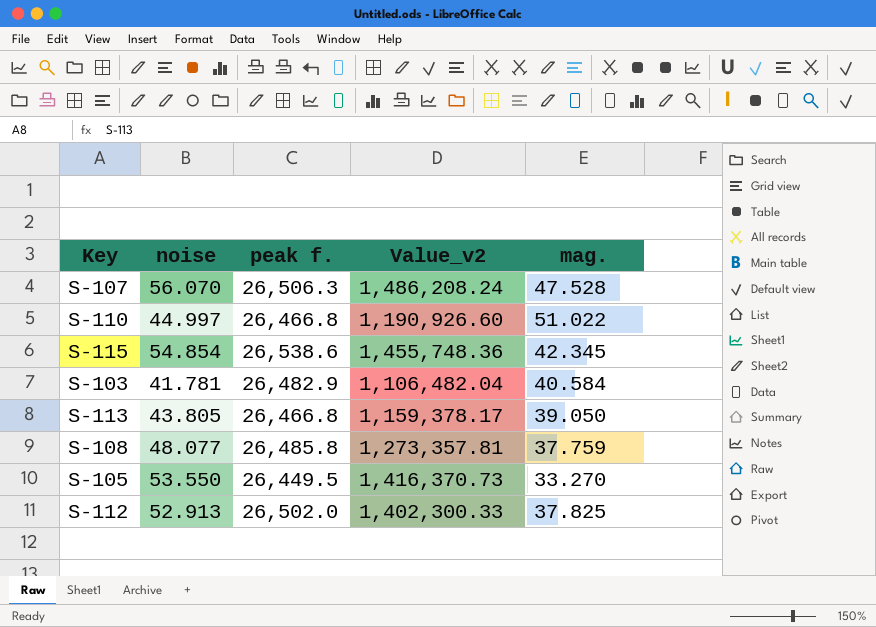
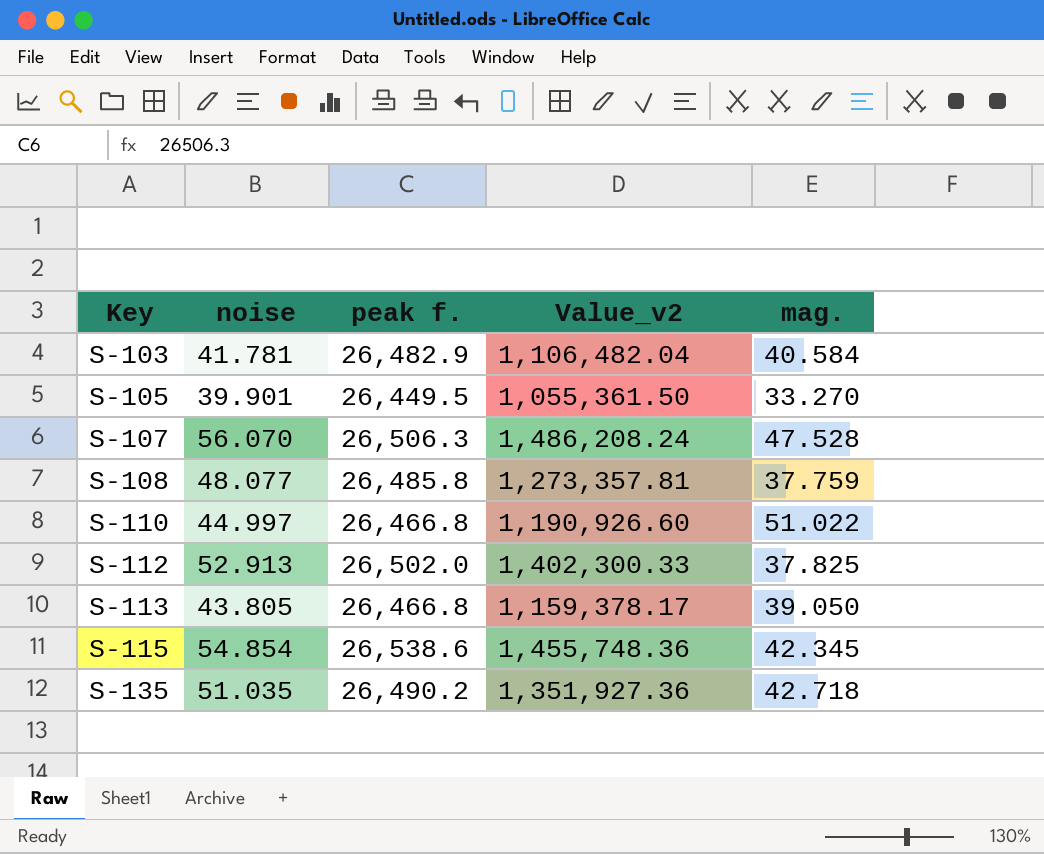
row order: none -> Key ascending
S-105 | noise: 53.550 -> 39.901
S-105 | Value_v2: 1,416,370.73 -> 1,055,361.50
row S-135: none -> 51.035 | 26,490.2 | 1,351,927.36 | 42.718

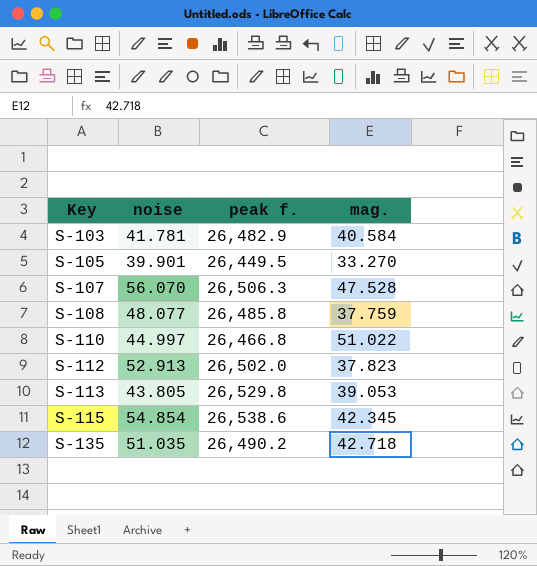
column Value_v2 | formula: [noise] * [peak f.] -> none
S-112 | mag.: 37.825 -> 37.823
S-113 | peak f.: 26,466.8 -> 26,529.8
S-113 | mag.: 39.050 -> 39.053

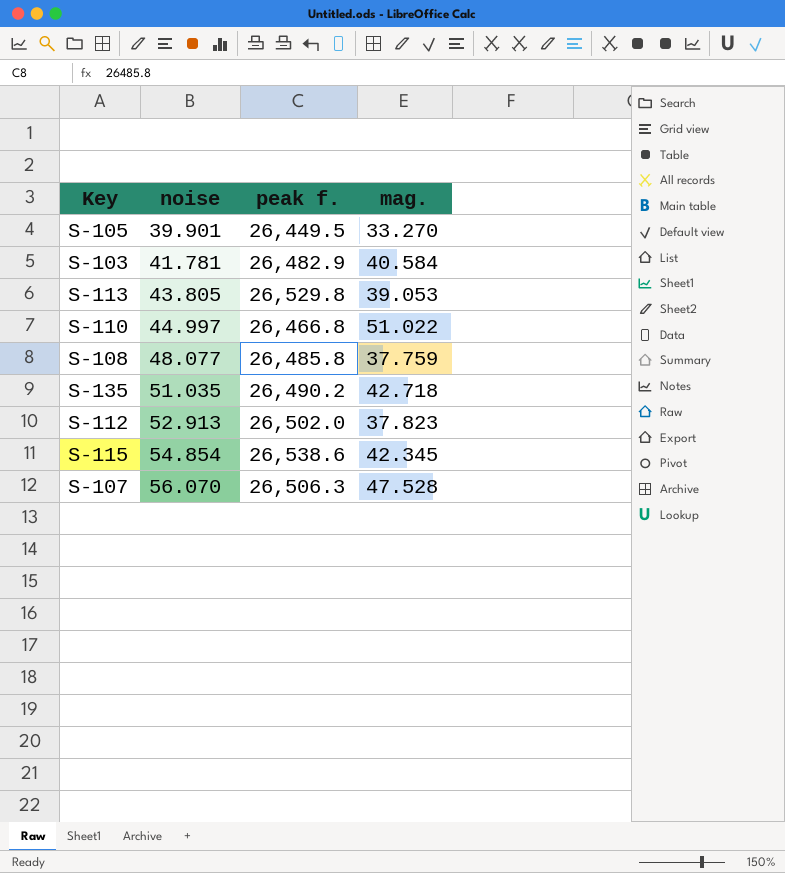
row order: Key ascending -> noise ascending

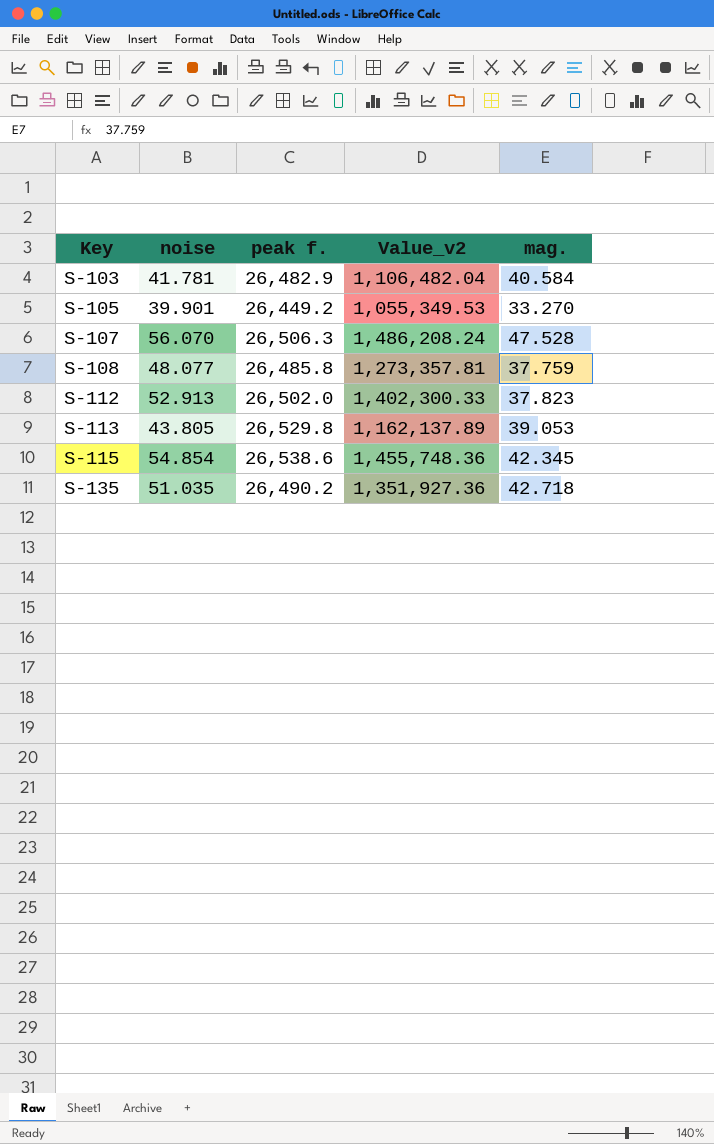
row order: noise ascending -> Key ascending
column Value_v2 | formula: none -> [noise] * [peak f.]
row S-110: 44.997 | 26,466.8 | 51.022 -> none
S-105 | peak f.: 26,449.5 -> 26,449.2

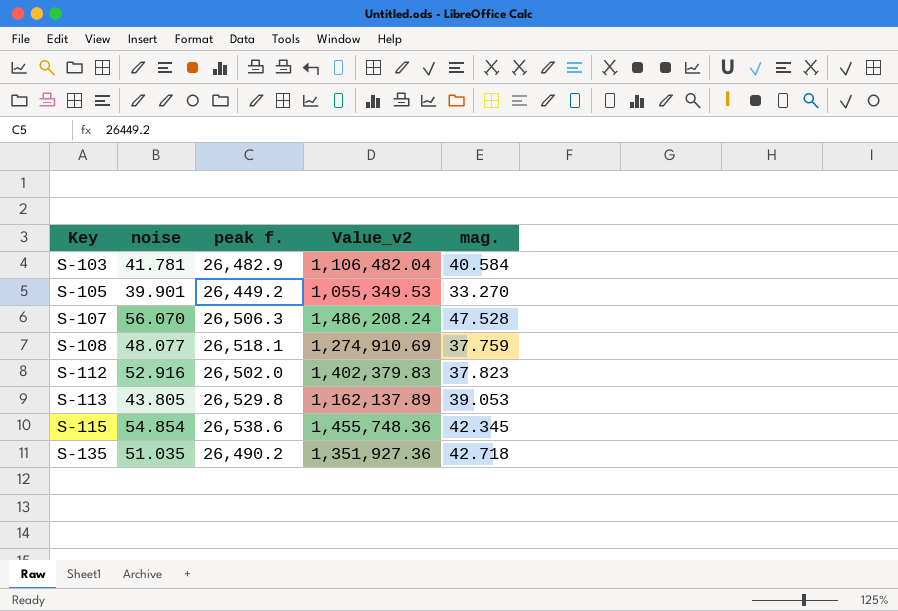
S-108 | peak f.: 26,485.8 -> 26,518.1
S-108 | Value_v2: 1,273,357.81 -> 1,274,910.69
S-112 | noise: 52.913 -> 52.916
S-112 | Value_v2: 1,402,300.33 -> 1,402,379.83

